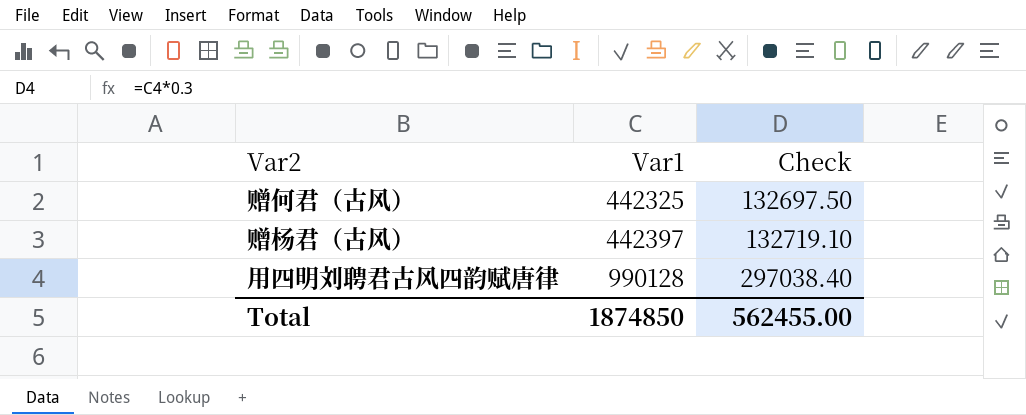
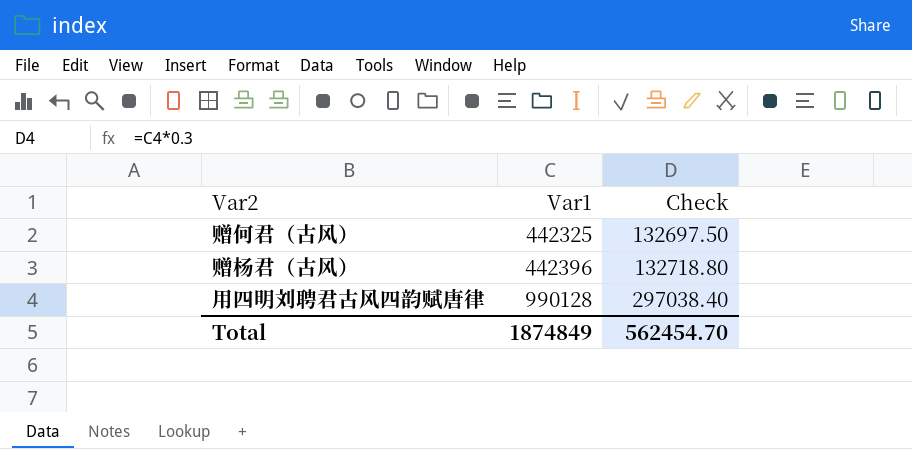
赠杨君（古风） | Var1: 442397 -> 442396
赠杨君（古风） | Check: 132719.10 -> 132718.80
Total | Var1: 1874850 -> 1874849
Total | Check: 562455.00 -> 562454.70

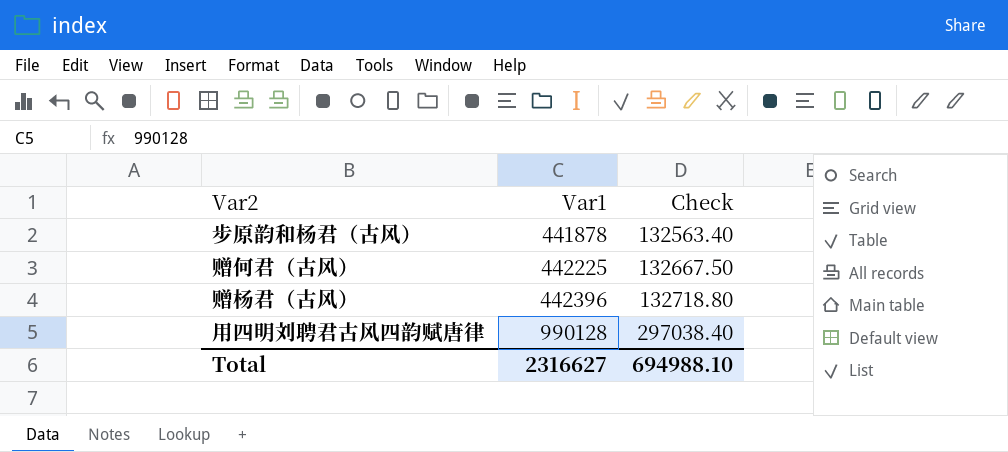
row 步原韵和杨君（古风）: none -> 441878 | 132563.40
赠何君（古风） | Var1: 442325 -> 442225
赠何君（古风） | Check: 132697.50 -> 132667.50
Total | Var1: 1874849 -> 2316627
Total | Check: 562454.70 -> 694988.10

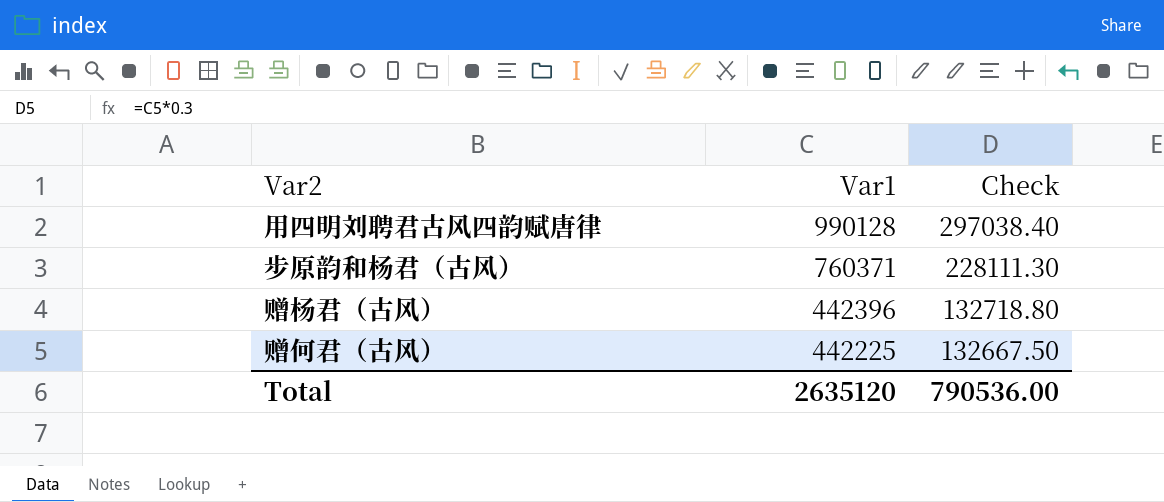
row order: Var1 ascending -> Var1 descending
步原韵和杨君（古风） | Var1: 441878 -> 760371
步原韵和杨君（古风） | Check: 132563.40 -> 228111.30
Total | Var1: 2316627 -> 2635120
Total | Check: 694988.10 -> 790536.00

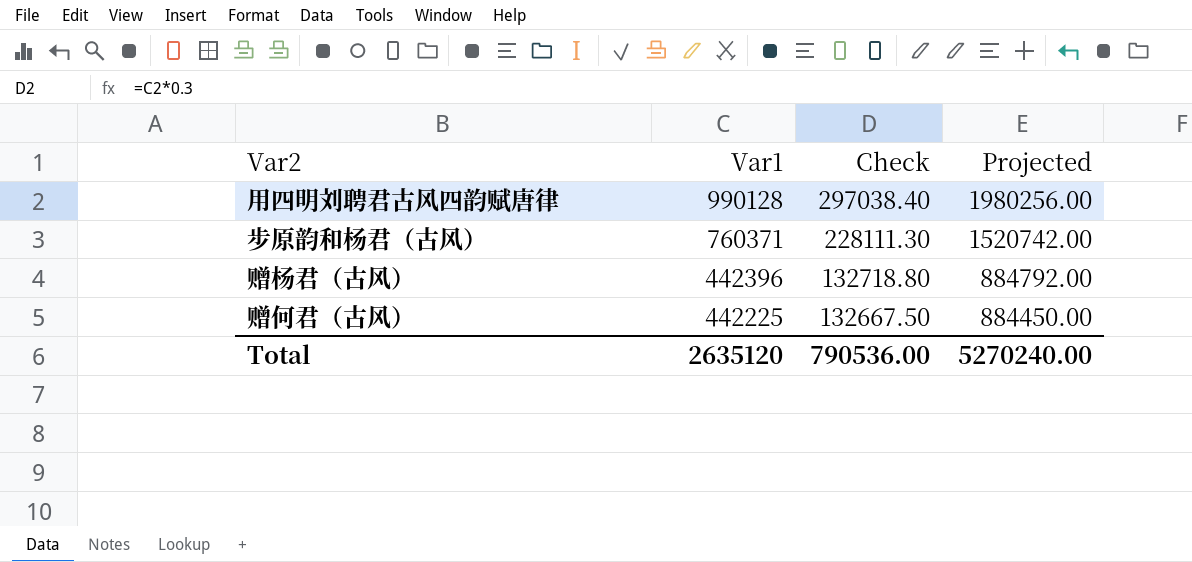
column Projected | formula: none -> [Var1] * 2

